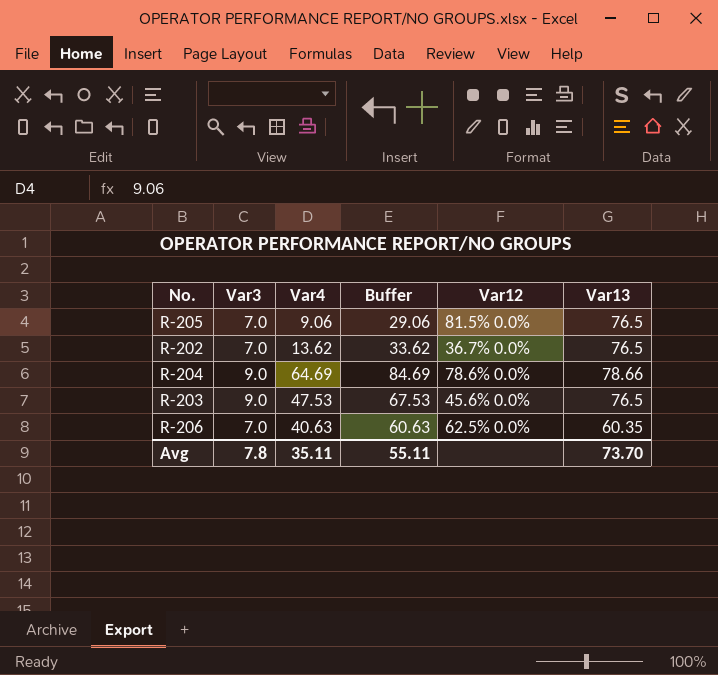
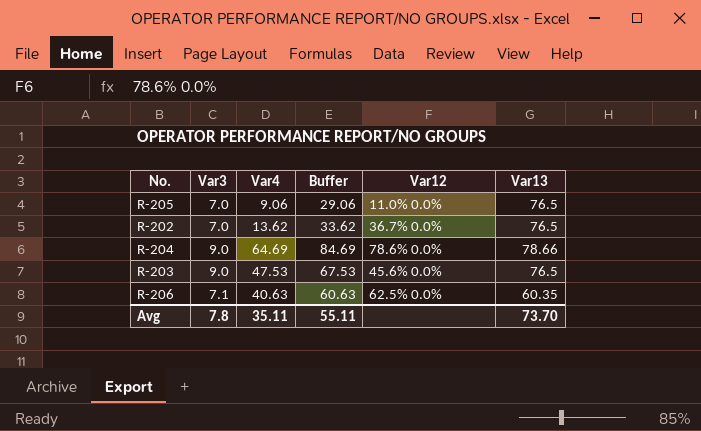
R-205 | Var12: 81.5% 0.0% -> 11.0% 0.0%
R-206 | Var3: 7.0 -> 7.1

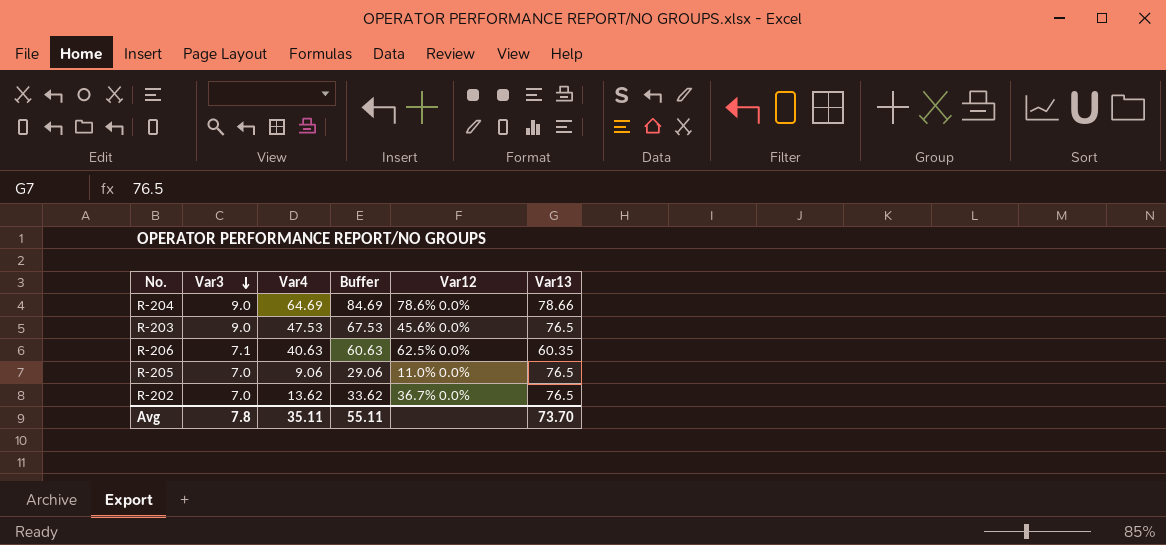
row order: none -> Var3 descending

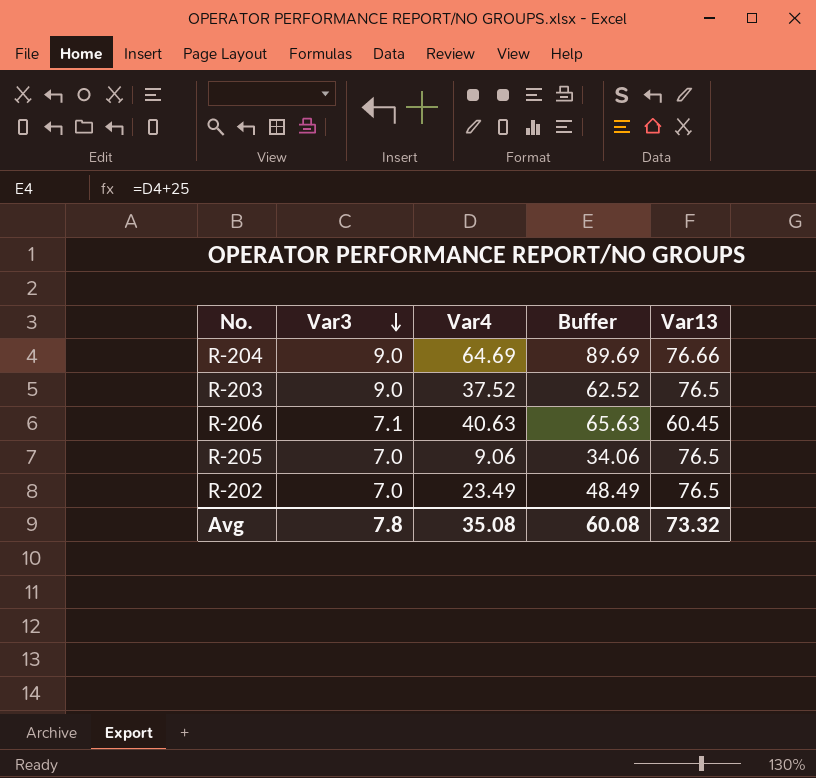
column Var12 | position: 5 -> none
column Buffer | formula: [Var4] + 20 -> [Var4] + 25
R-204 | Var13: 78.66 -> 76.66
R-203 | Var4: 47.53 -> 37.52
R-206 | Var13: 60.35 -> 60.45
R-202 | Var4: 13.62 -> 23.49
Avg | Var4: 35.11 -> 35.08
Avg | Buffer: 55.11 -> 60.08
Avg | Var13: 73.70 -> 73.32

